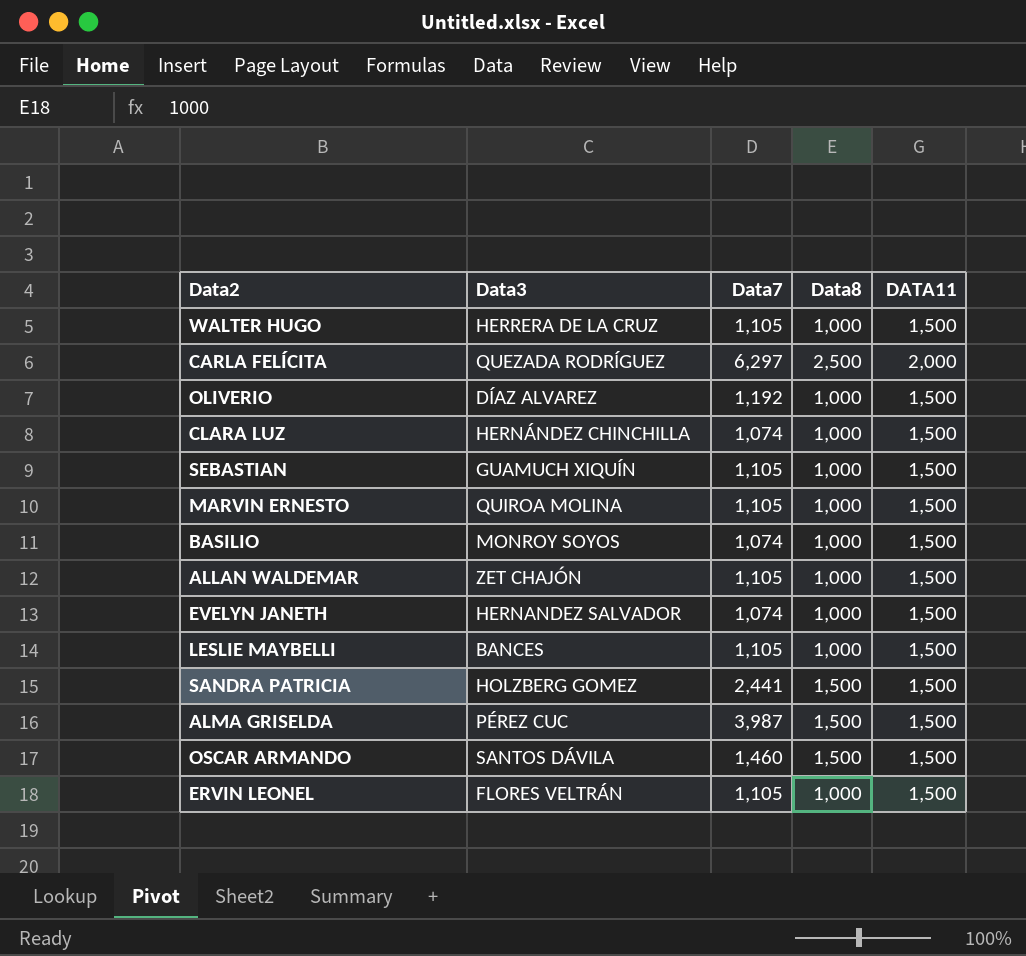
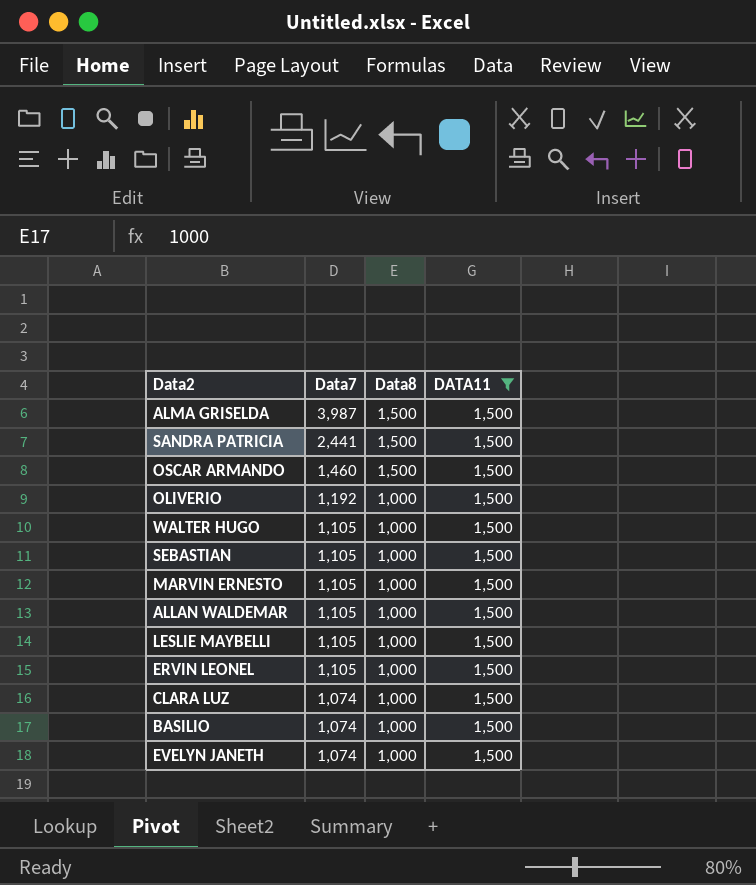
filter: none -> DATA11 = 1,500
row order: none -> Data7 descending
column Data3 | position: 2 -> none

